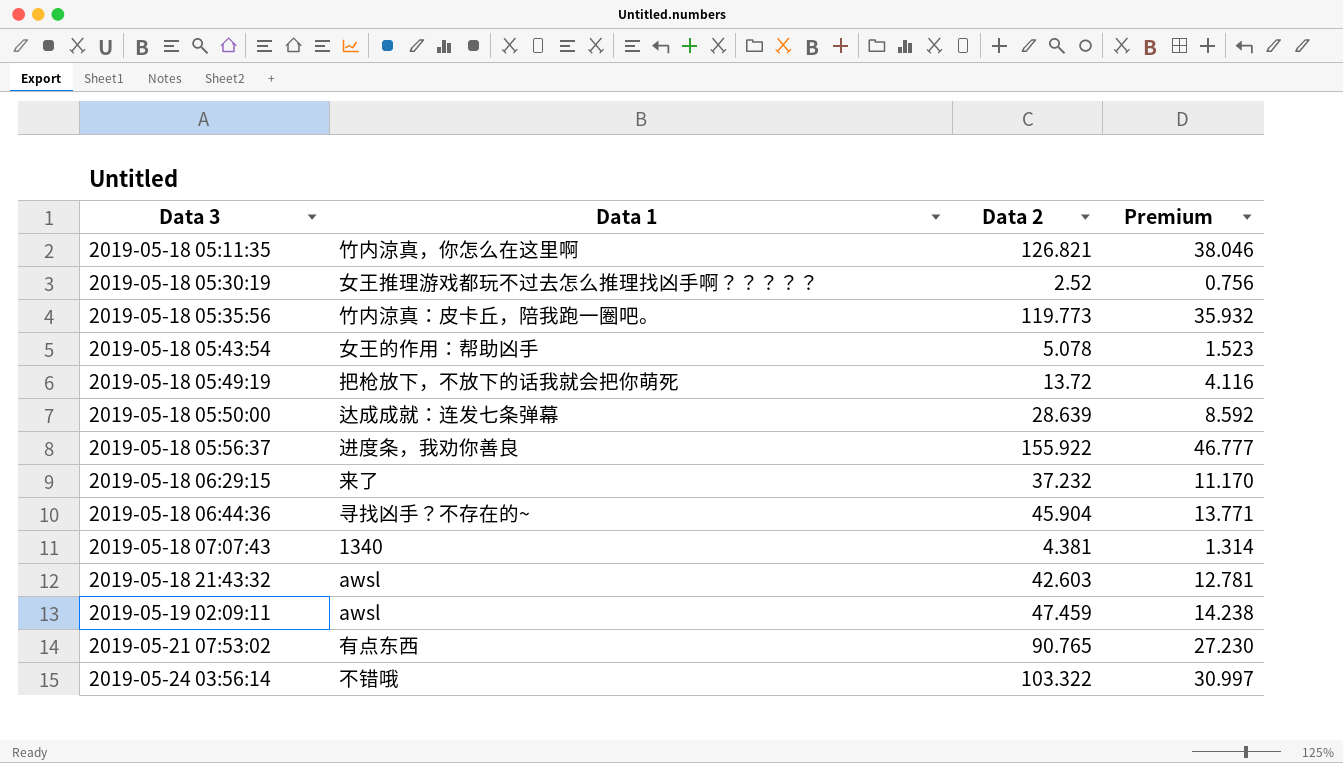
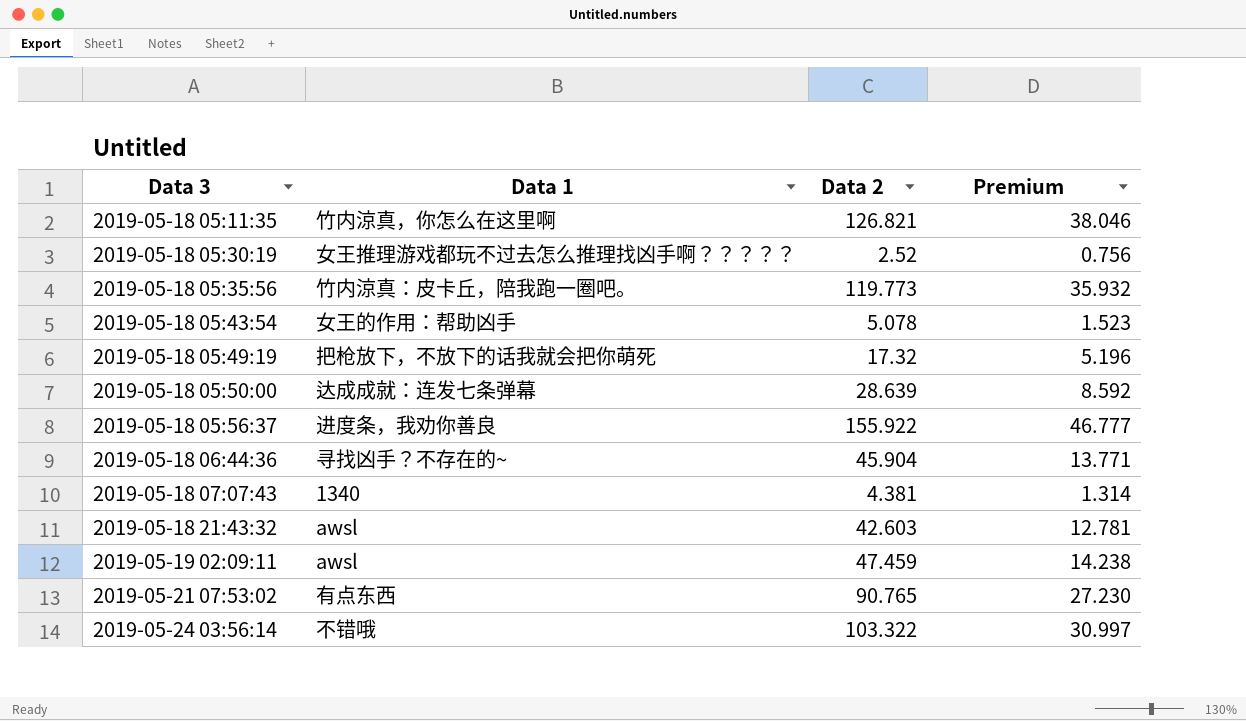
row 2019-05-18 06:29:15: 来了 | 37.232 | 11.170 -> none
2019-05-18 05:49:19 | Data 2: 13.72 -> 17.32
2019-05-18 05:49:19 | Premium: 4.116 -> 5.196

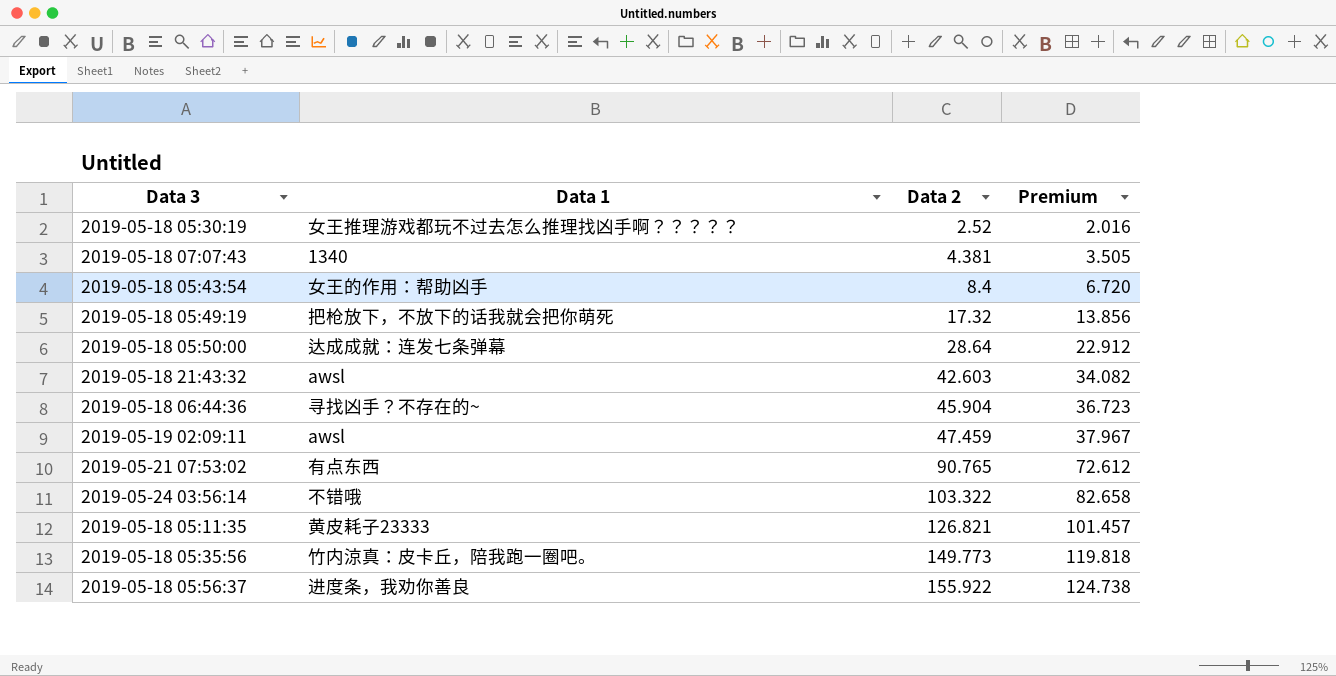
row order: Data 3 ascending -> Data 2 ascending
column Premium | formula: [Data 2] * 0.3 -> [Data 2] * 0.8
2019-05-18 05:43:54 | Data 2: 5.078 -> 8.4
2019-05-18 05:50:00 | Data 2: 28.639 -> 28.64
2019-05-18 05:11:35 | Data 1: 竹内涼真，你怎么在这里啊 -> 黄皮耗子23333
2019-05-18 05:35:56 | Data 2: 119.773 -> 149.773

